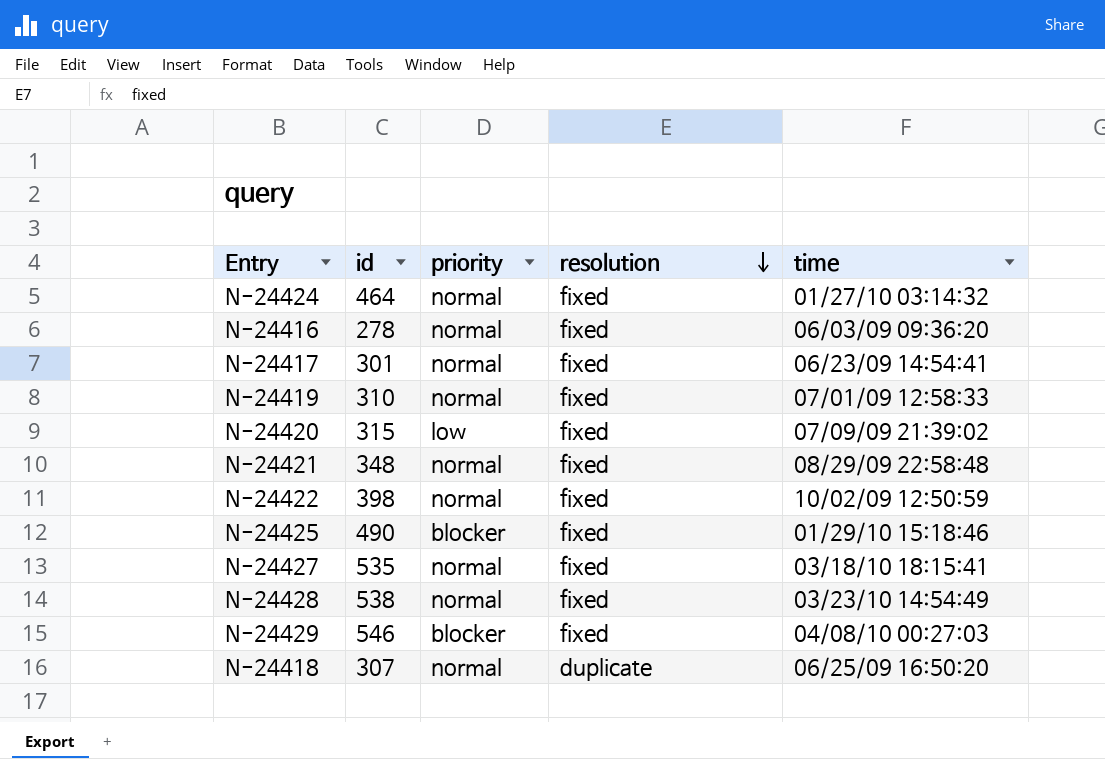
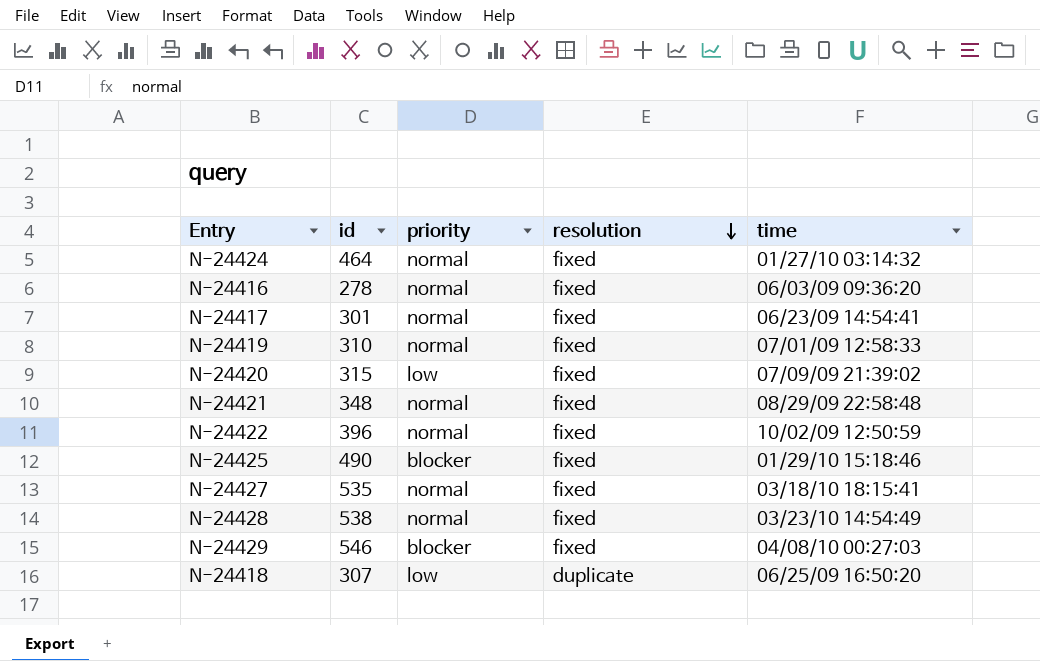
N-24422 | id: 398 -> 396
N-24418 | priority: normal -> low

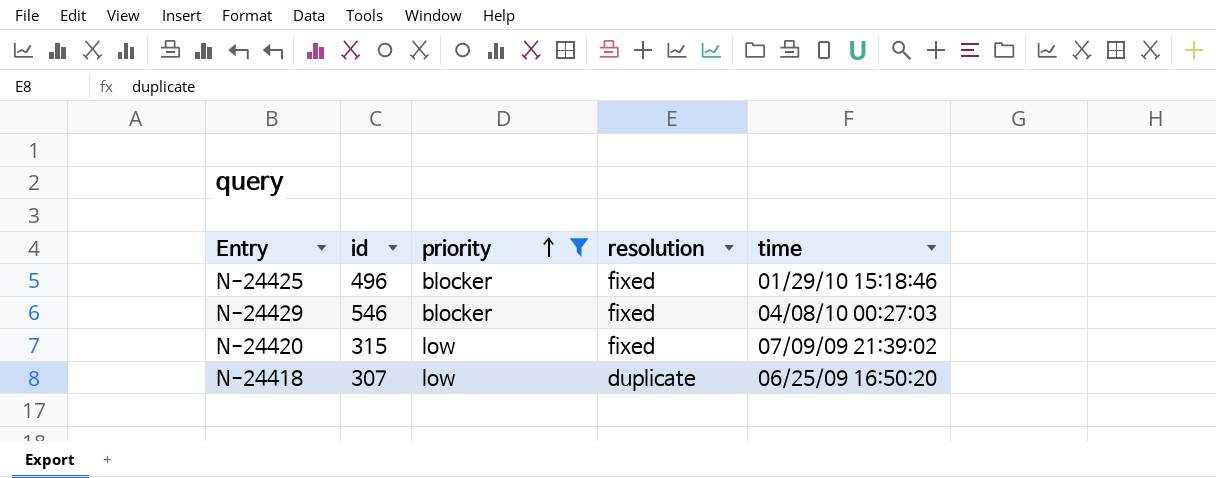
filter: none -> priority != normal
row order: resolution descending -> priority ascending
N-24425 | id: 490 -> 496

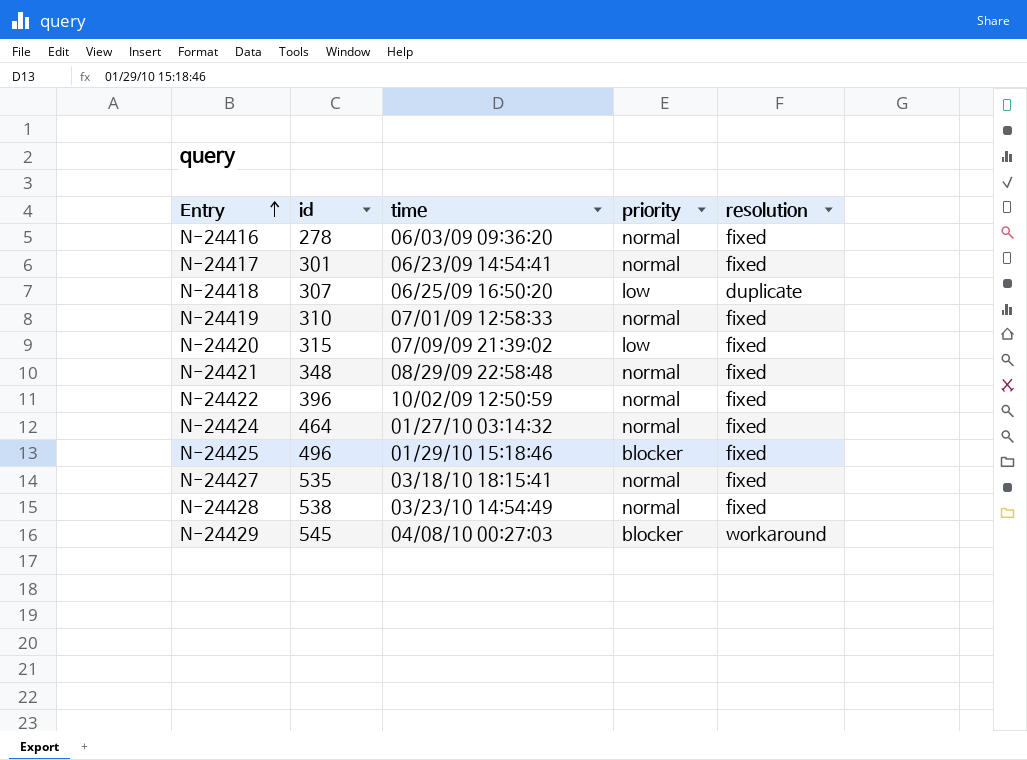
filter: priority != normal -> none
row order: priority ascending -> Entry ascending
column time | position: 5 -> 3
N-24429 | id: 546 -> 545
N-24429 | resolution: fixed -> workaround

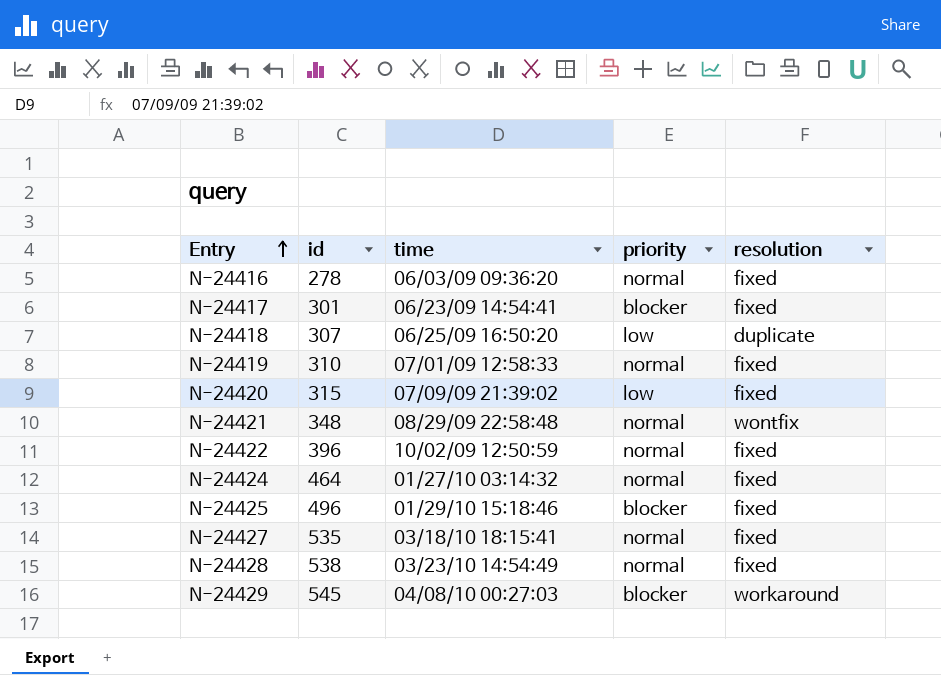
N-24417 | priority: normal -> blocker
N-24421 | resolution: fixed -> wontfix

